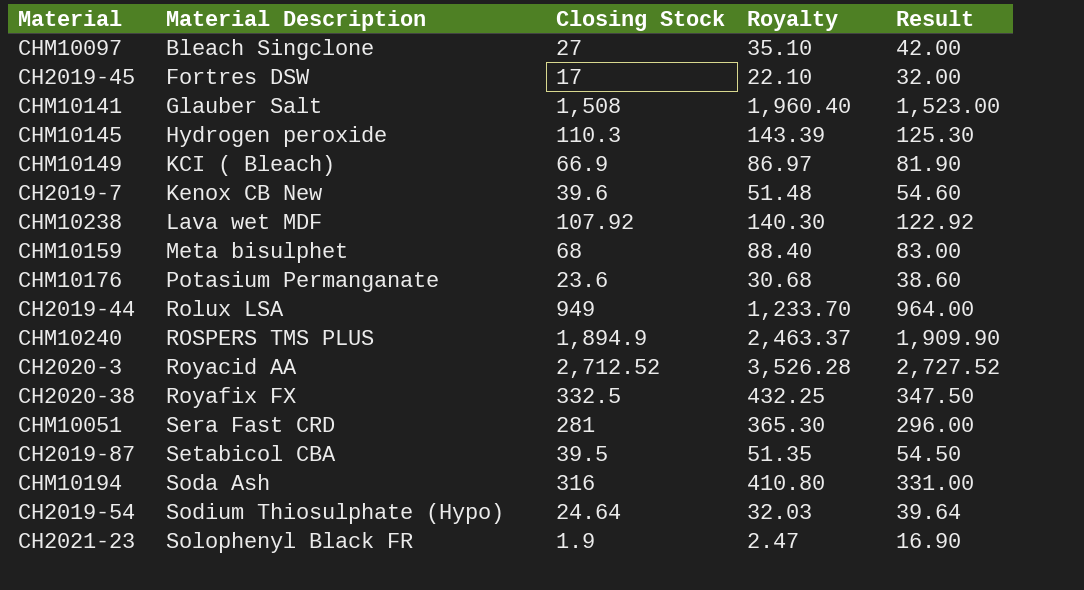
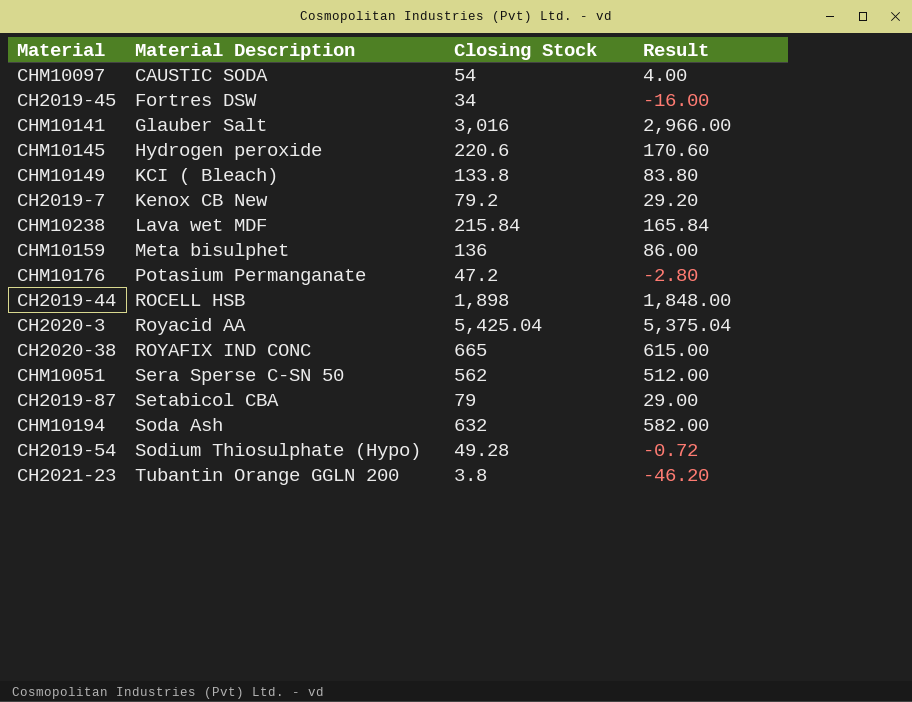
column Royalty | formula: [Closing Stock] * 1.3 -> none
column Result | formula: [Closing Stock] + 15 -> [Closing Stock] - 50
row CHM10240: ROSPERS TMS PLUS | 1,894.9 | 2,463.37 | 1,909.90 -> none
CHM10097 | Material Description: Bleach Singclone -> CAUSTIC SODA
CHM10097 | Closing Stock: 27 -> 54
CH2019-45 | Closing Stock: 17 -> 34
CHM10141 | Closing Stock: 1,508 -> 3,016
CHM10145 | Closing Stock: 110.3 -> 220.6
CHM10149 | Closing Stock: 66.9 -> 133.8
CH2019-7 | Closing Stock: 39.6 -> 79.2
CHM10238 | Closing Stock: 107.92 -> 215.84
CHM10159 | Closing Stock: 68 -> 136
CHM10176 | Closing Stock: 23.6 -> 47.2
CH2019-44 | Material Description: Rolux LSA -> ROCELL HSB
CH2019-44 | Closing Stock: 949 -> 1,898
CH2020-3 | Closing Stock: 2,712.52 -> 5,425.04
CH2020-38 | Material Description: Royafix FX -> ROYAFIX IND CONC
CH2020-38 | Closing Stock: 332.5 -> 665
CHM10051 | Material Description: Sera Fast CRD -> Sera Sperse C-SN 50
CHM10051 | Closing Stock: 281 -> 562
CH2019-87 | Closing Stock: 39.5 -> 79
CHM10194 | Closing Stock: 316 -> 632
CH2019-54 | Closing Stock: 24.64 -> 49.28
CH2021-23 | Material Description: Solophenyl Black FR -> Tubantin Orange GGLN 200
CH2021-23 | Closing Stock: 1.9 -> 3.8

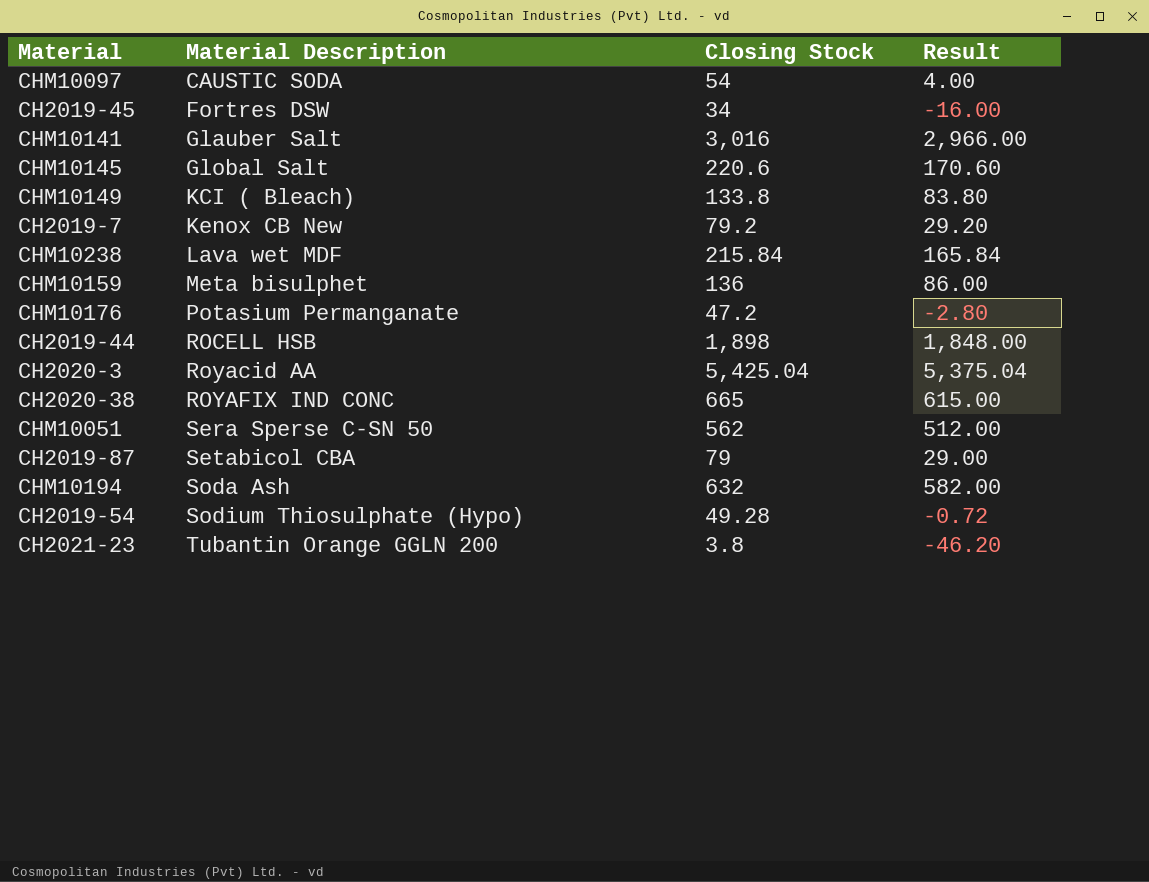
CHM10145 | Material Description: Hydrogen peroxide -> Global Salt

